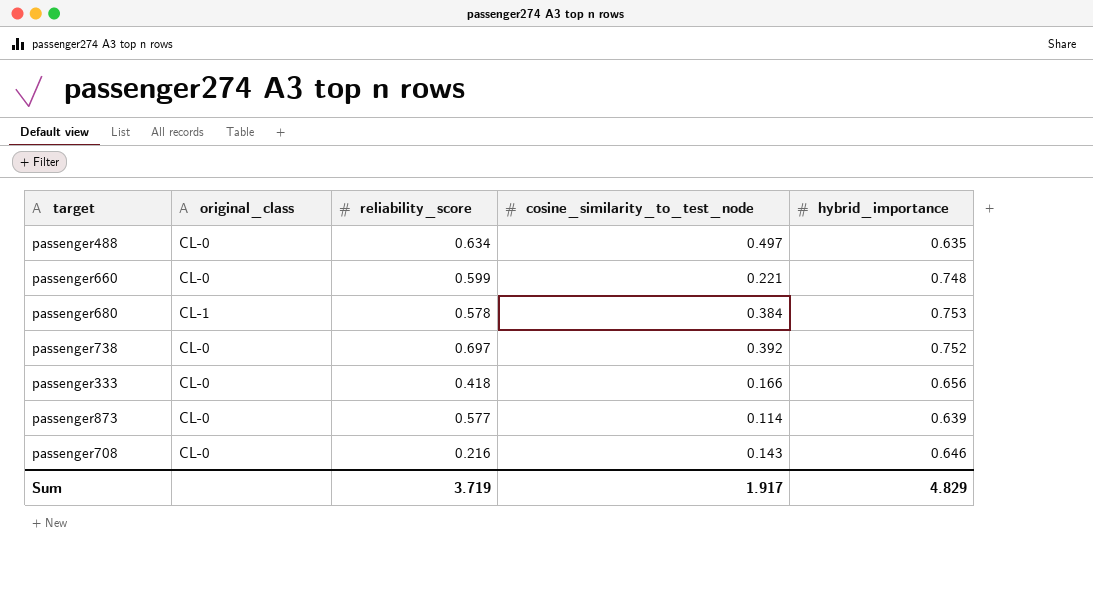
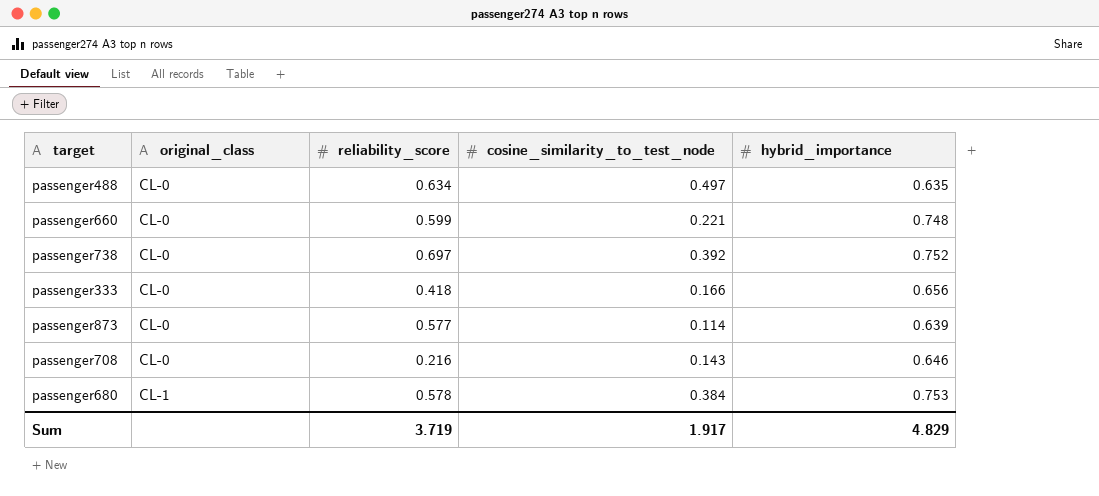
row order: none -> original_class ascending

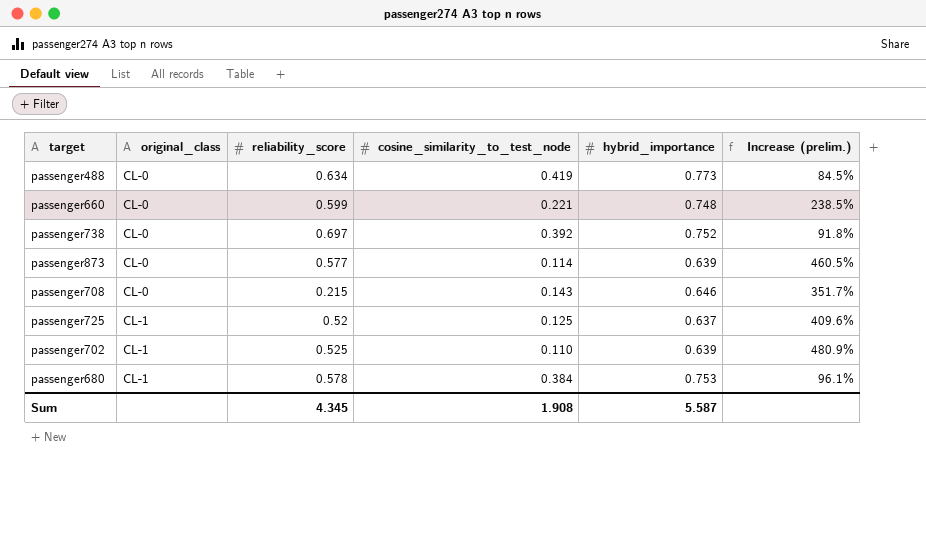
column Increase (prelim.) | formula: none -> ([hybrid_importance] - [cosine_similarity_to_test_node]) / [cosine_similarity_to_test_node]
row passenger333: CL-0 | 0.418 | 0.166 | 0.656 -> none
passenger488 | cosine_similarity_to_test_node: 0.497 -> 0.419
passenger488 | hybrid_importance: 0.635 -> 0.773
passenger708 | reliability_score: 0.216 -> 0.215
row passenger725: none -> CL-1 | 0.52 | 0.125 | 0.637 | 409.6%
row passenger702: none -> CL-1 | 0.525 | 0.110 | 0.639 | 480.9%
Sum | reliability_score: 3.719 -> 4.345
Sum | cosine_similarity_to_test_node: 1.917 -> 1.908
Sum | hybrid_importance: 4.829 -> 5.587

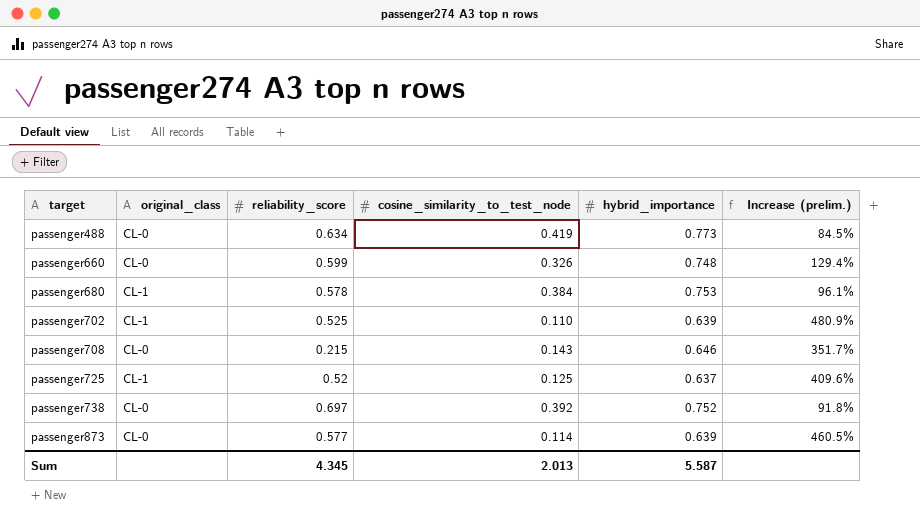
row order: original_class ascending -> target ascending
passenger660 | cosine_similarity_to_test_node: 0.221 -> 0.326
passenger660 | Increase (prelim.): 238.5% -> 129.4%
Sum | cosine_similarity_to_test_node: 1.908 -> 2.013

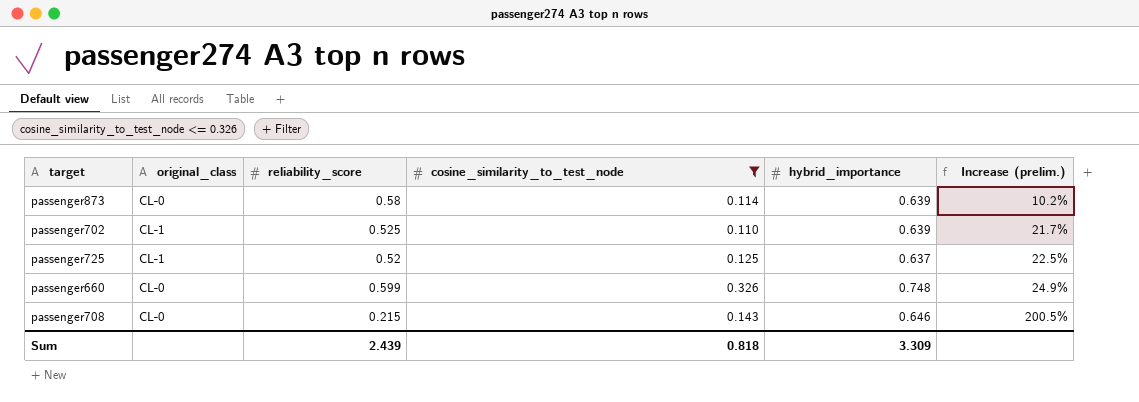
filter: none -> cosine_similarity_to_test_node <= 0.326
row order: target ascending -> Increase (prelim.) ascending
column Increase (prelim.) | formula: ([hybrid_importance] - [cosine_similarity_to_test_node]) / [cosine_similarity_to_test_node] -> ([hybrid_importance] - [reliability_score]) / [reliability_score]
passenger873 | reliability_score: 0.577 -> 0.58
Sum | reliability_score: 4.345 -> 2.439
Sum | cosine_similarity_to_test_node: 2.013 -> 0.818
Sum | hybrid_importance: 5.587 -> 3.309

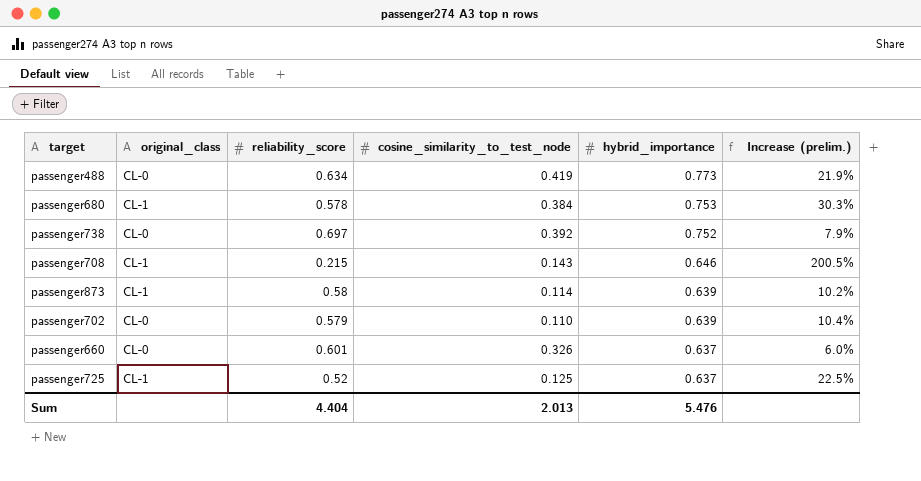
filter: cosine_similarity_to_test_node <= 0.326 -> none
row order: Increase (prelim.) ascending -> hybrid_importance descending
passenger708 | original_class: CL-0 -> CL-1
passenger873 | original_class: CL-0 -> CL-1
passenger702 | original_class: CL-1 -> CL-0
passenger702 | reliability_score: 0.525 -> 0.579
passenger702 | Increase (prelim.): 21.7% -> 10.4%
passenger660 | reliability_score: 0.599 -> 0.601
passenger660 | hybrid_importance: 0.748 -> 0.637
passenger660 | Increase (prelim.): 24.9% -> 6.0%
Sum | reliability_score: 2.439 -> 4.404
Sum | cosine_similarity_to_test_node: 0.818 -> 2.013
Sum | hybrid_importance: 3.309 -> 5.476

